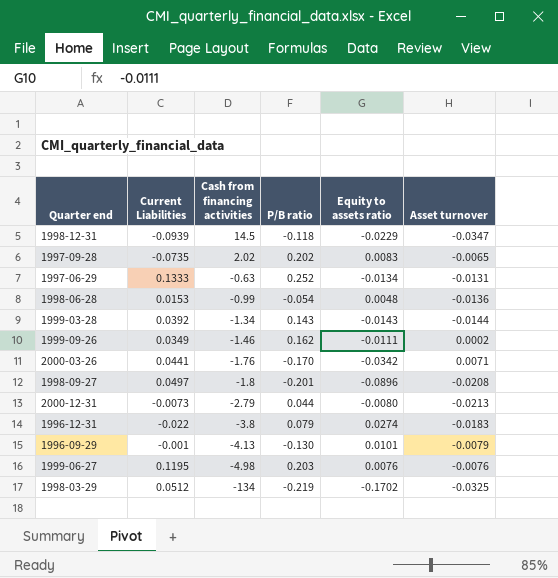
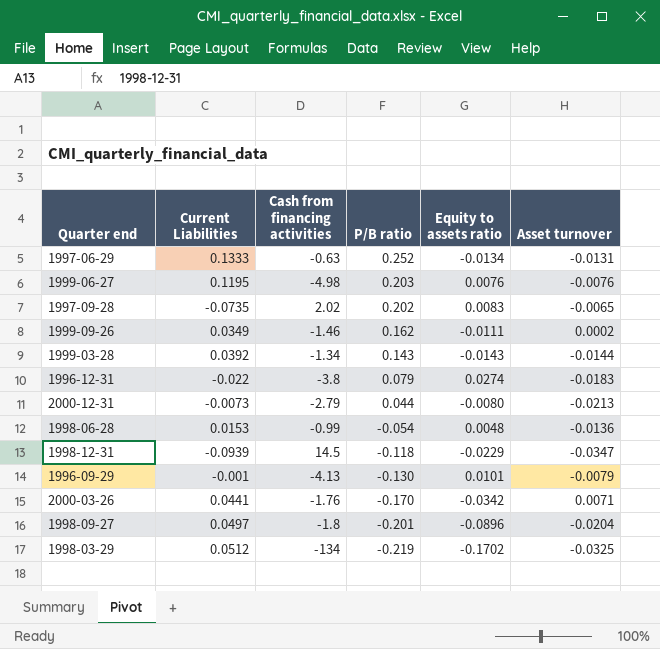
row order: Cash from financing activities descending -> P/B ratio descending
1998-09-27 | Asset turnover: -0.0208 -> -0.0204

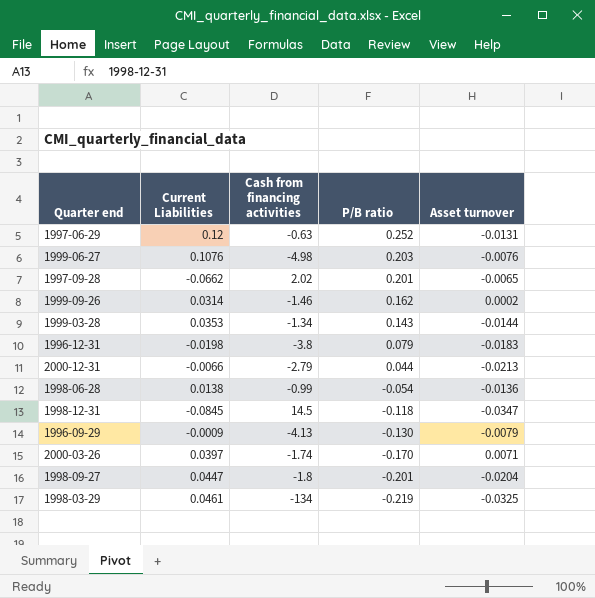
column Equity to assets ratio | position: 5 -> none
1997-06-29 | Current Liabilities: 0.1333 -> 0.12
1999-06-27 | Current Liabilities: 0.1195 -> 0.1076
1997-09-28 | Current Liabilities: -0.0735 -> -0.0662
1997-09-28 | P/B ratio: 0.202 -> 0.201
1999-09-26 | Current Liabilities: 0.0349 -> 0.0314
1999-03-28 | Current Liabilities: 0.0392 -> 0.0353
1996-12-31 | Current Liabilities: -0.022 -> -0.0198
2000-12-31 | Current Liabilities: -0.0073 -> -0.0066
1998-06-28 | Current Liabilities: 0.0153 -> 0.0138
1998-12-31 | Current Liabilities: -0.0939 -> -0.0845
1996-09-29 | Current Liabilities: -0.001 -> -0.0009
2000-03-26 | Current Liabilities: 0.0441 -> 0.0397
2000-03-26 | Cash from financing activities: -1.76 -> -1.74
1998-09-27 | Current Liabilities: 0.0497 -> 0.0447
1998-03-29 | Current Liabilities: 0.0512 -> 0.0461

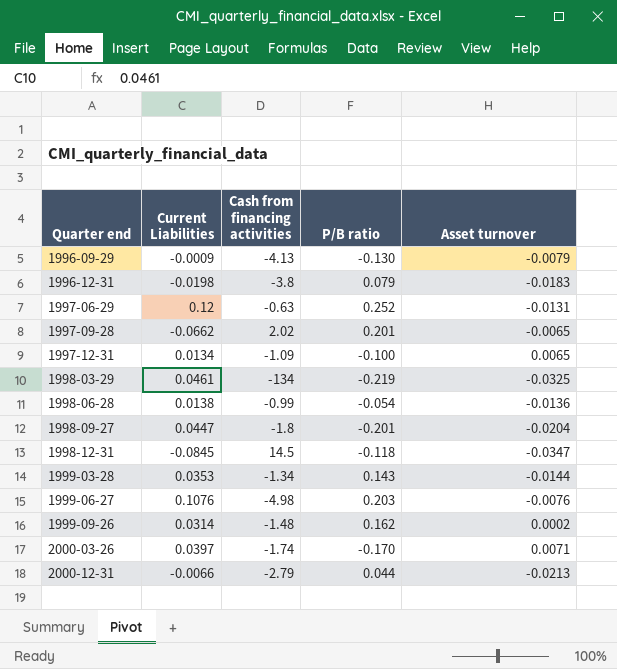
row order: P/B ratio descending -> Quarter end ascending
row 1997-12-31: none -> 0.0134 | -1.09 | -0.100 | 0.0065
1999-09-26 | Cash from financing activities: -1.46 -> -1.48

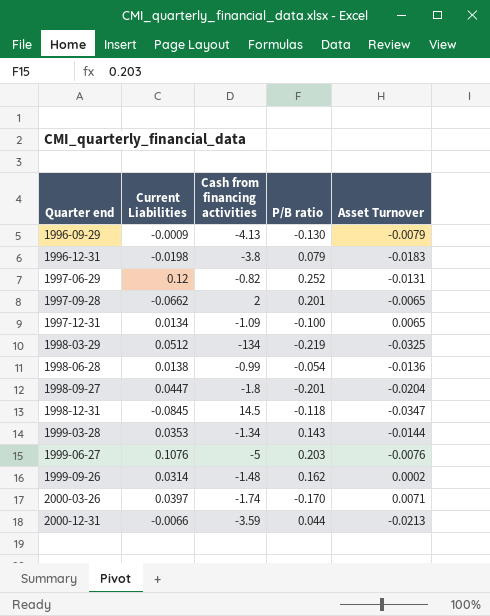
column name: Asset turnover -> Asset Turnover
1997-06-29 | Cash from financing activities: -0.63 -> -0.82
1997-09-28 | Cash from financing activities: 2.02 -> 2
1998-03-29 | Current Liabilities: 0.0461 -> 0.0512
1999-06-27 | Cash from financing activities: -4.98 -> -5
2000-12-31 | Cash from financing activities: -2.79 -> -3.59

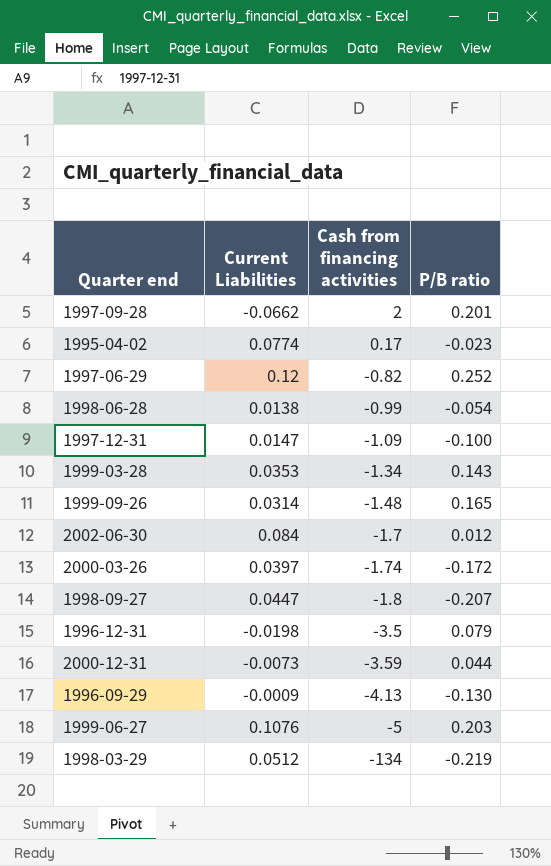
row order: Quarter end ascending -> Cash from financing activities descending
column Asset Turnover | position: 5 -> none
row 1998-12-31: -0.0845 | 14.5 | -0.118 | -0.0347 -> none
row 1995-04-02: none -> 0.0774 | 0.17 | -0.023
1997-12-31 | Current Liabilities: 0.0134 -> 0.0147
1999-09-26 | P/B ratio: 0.162 -> 0.165
row 2002-06-30: none -> 0.084 | -1.7 | 0.012
2000-03-26 | P/B ratio: -0.170 -> -0.172
1998-09-27 | P/B ratio: -0.201 -> -0.207
1996-12-31 | Cash from financing activities: -3.8 -> -3.5
2000-12-31 | Current Liabilities: -0.0066 -> -0.0073

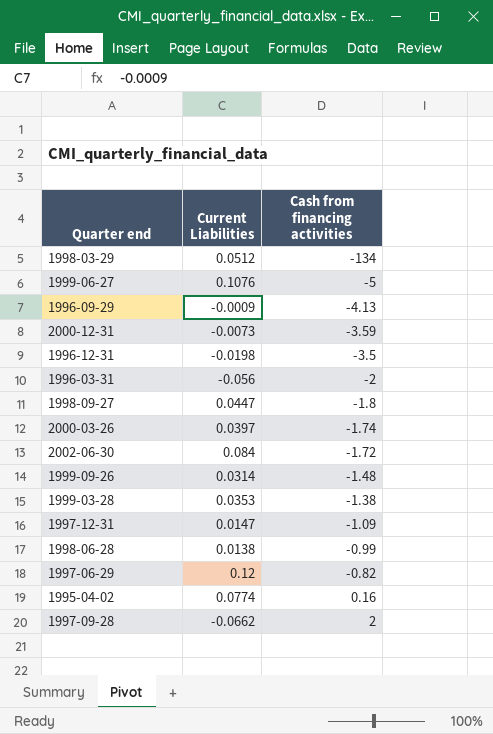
row order: Cash from financing activities descending -> Cash from financing activities ascending
column P/B ratio | position: 4 -> none
row 1996-03-31: none -> -0.056 | -2
2002-06-30 | Cash from financing activities: -1.7 -> -1.72
1999-03-28 | Cash from financing activities: -1.34 -> -1.38
1995-04-02 | Cash from financing activities: 0.17 -> 0.16

